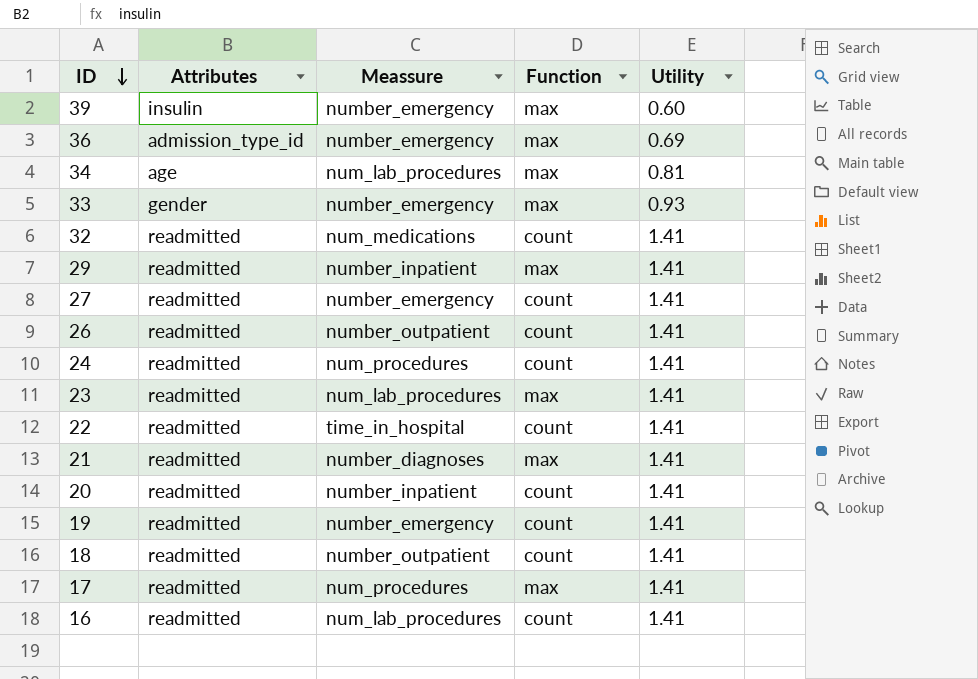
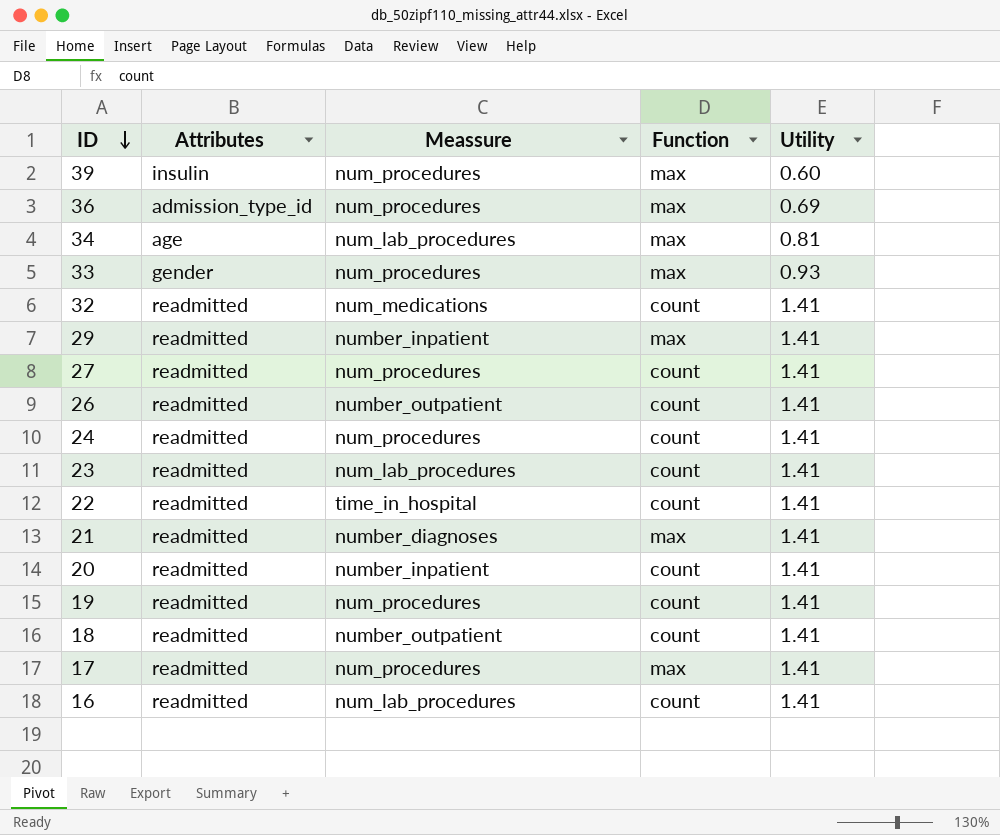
39 | Meassure: number_emergency -> num_procedures
36 | Meassure: number_emergency -> num_procedures
33 | Meassure: number_emergency -> num_procedures
27 | Meassure: number_emergency -> num_procedures
23 | Function: max -> count
19 | Meassure: number_emergency -> num_procedures

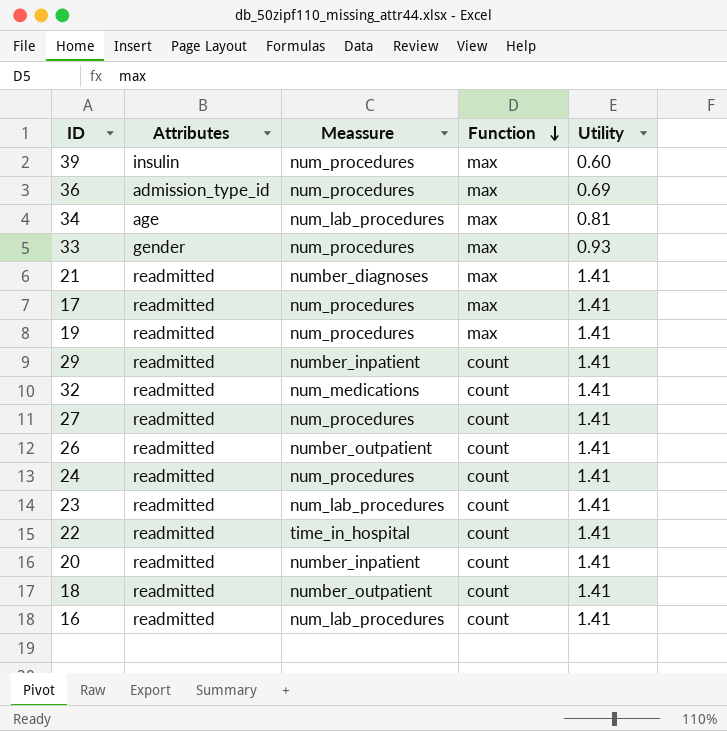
row order: ID descending -> Function descending
19 | Function: count -> max
29 | Function: max -> count

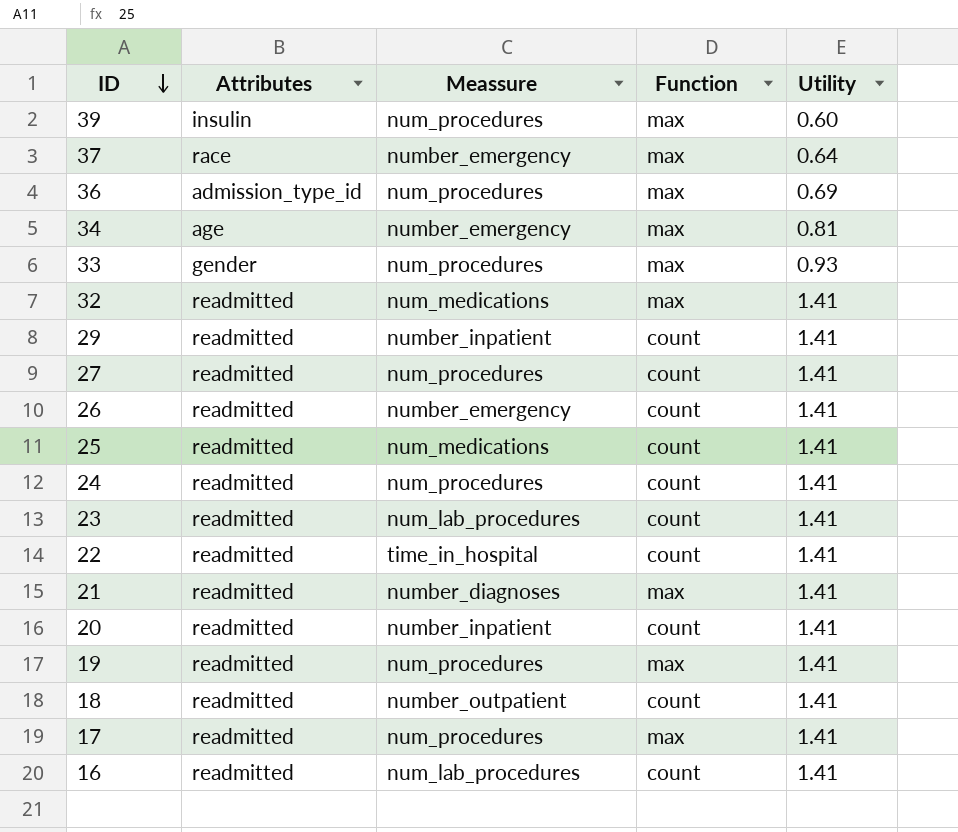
row order: Function descending -> ID descending
row 37: none -> race | number_emergency | max | 0.64
34 | Meassure: num_lab_procedures -> number_emergency
32 | Function: count -> max
26 | Meassure: number_outpatient -> number_emergency
row 25: none -> readmitted | num_medications | count | 1.41

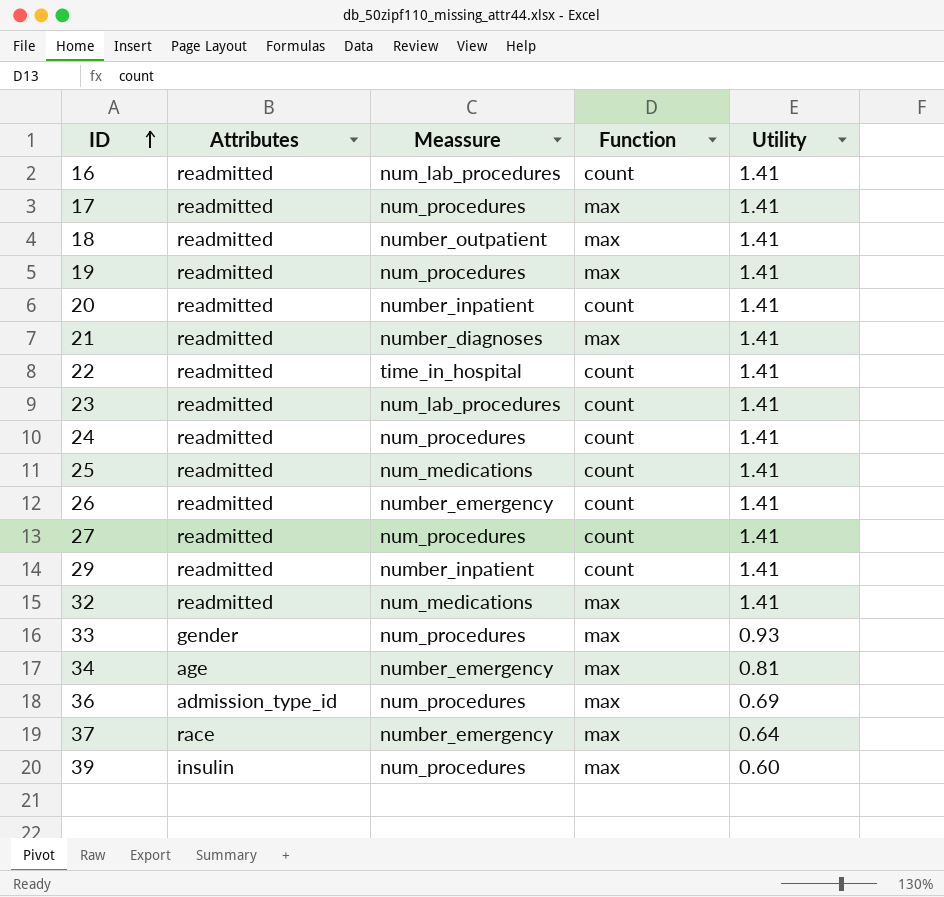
row order: ID descending -> ID ascending
18 | Function: count -> max

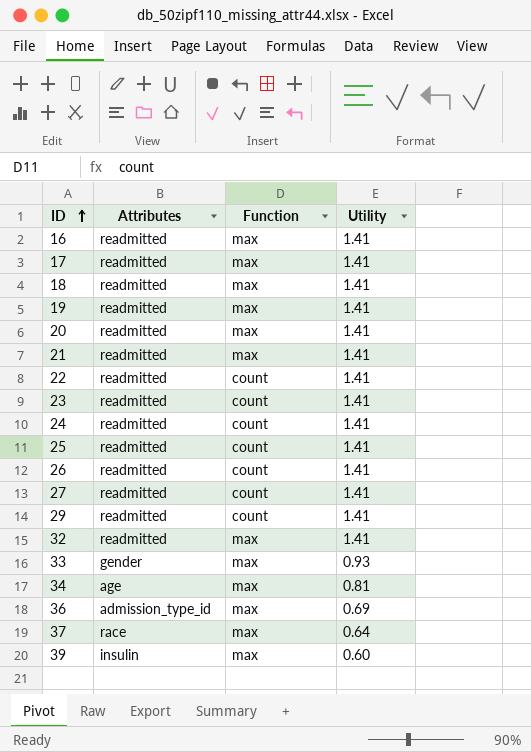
column Meassure | position: 3 -> none
16 | Function: count -> max
20 | Function: count -> max

